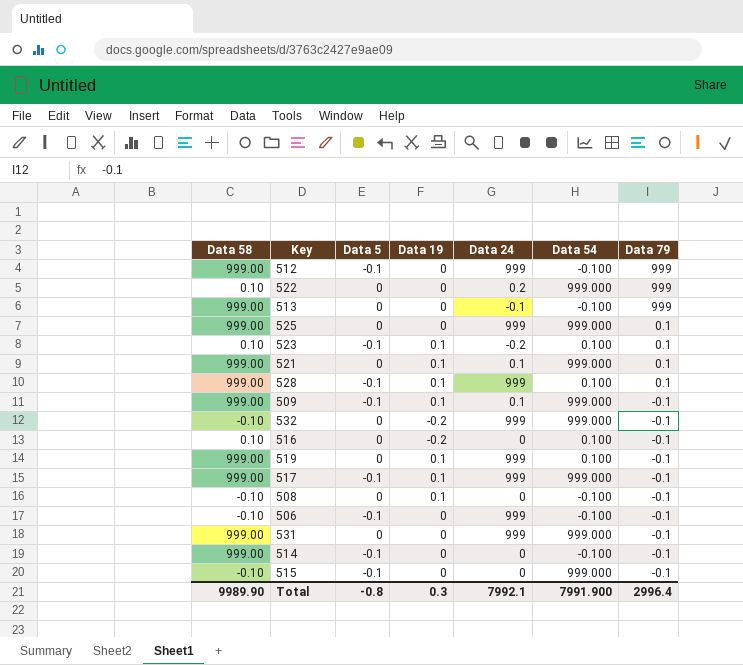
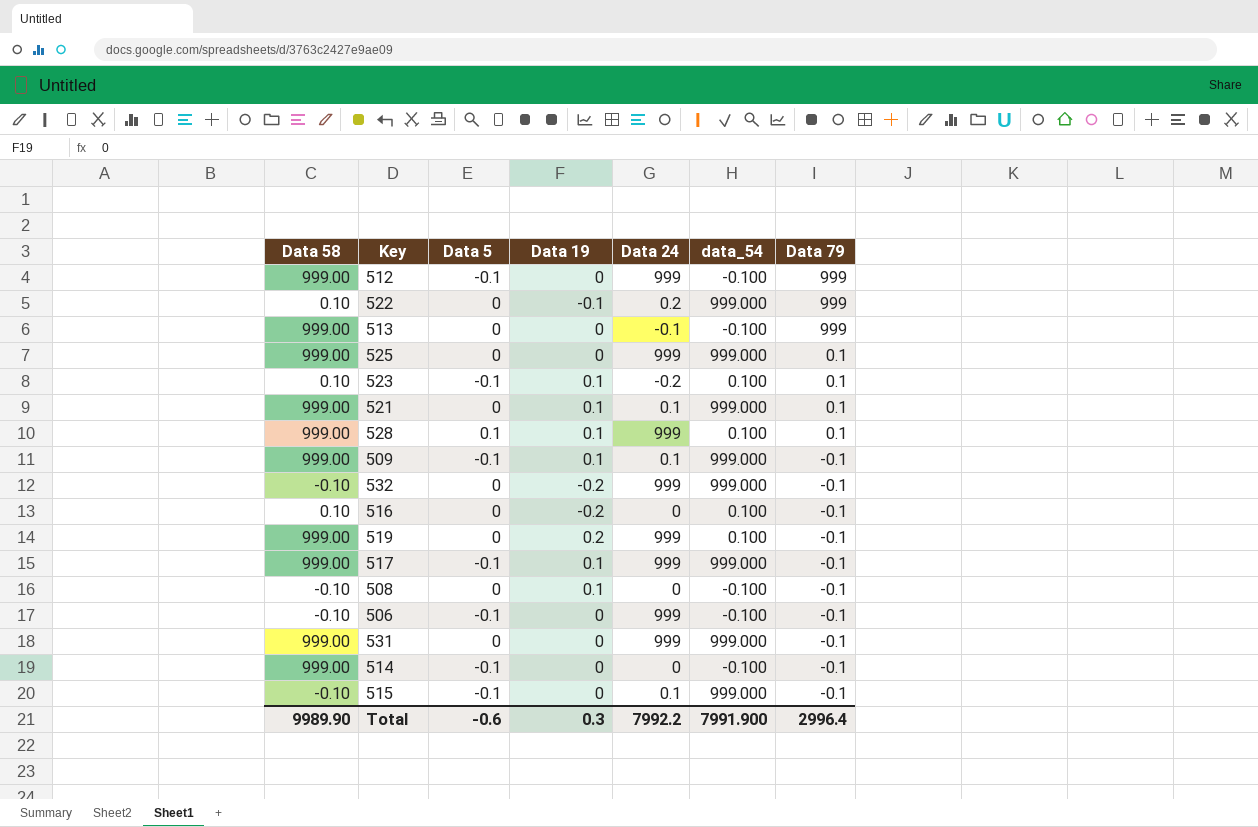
column name: Data 54 -> data_54
522 | Data 19: 0 -> -0.1
528 | Data 5: -0.1 -> 0.1
519 | Data 19: 0.1 -> 0.2
515 | Data 24: 0 -> 0.1
Total | Data 5: -0.8 -> -0.6
Total | Data 24: 7992.1 -> 7992.2

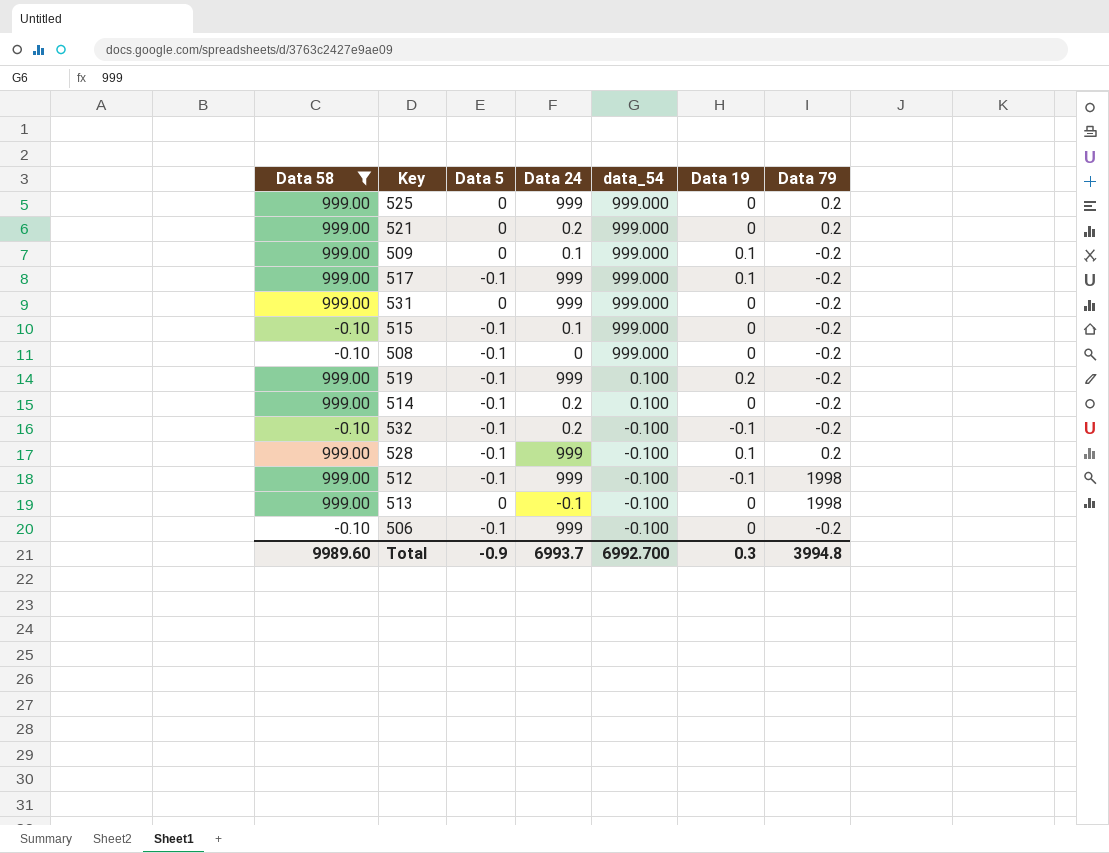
filter: none -> Data 58 != 0.10
row order: Data 79 descending -> data_54 descending
column Data 19 | position: 4 -> 6
525 | Data 79: 0.1 -> 0.2
521 | Data 24: 0.1 -> 0.2
521 | Data 19: 0.1 -> 0
521 | Data 79: 0.1 -> 0.2
509 | Data 5: -0.1 -> 0
509 | Data 79: -0.1 -> -0.2
517 | Data 79: -0.1 -> -0.2
531 | Data 79: -0.1 -> -0.2
515 | Data 79: -0.1 -> -0.2
508 | Data 5: 0 -> -0.1
508 | data_54: -0.100 -> 999.000
508 | Data 19: 0.1 -> 0
508 | Data 79: -0.1 -> -0.2
519 | Data 5: 0 -> -0.1
519 | Data 79: -0.1 -> -0.2
514 | Data 24: 0 -> 0.2
514 | data_54: -0.100 -> 0.100
514 | Data 79: -0.1 -> -0.2
532 | Data 5: 0 -> -0.1
532 | Data 24: 999 -> 0.2
532 | data_54: 999.000 -> -0.100
532 | Data 19: -0.2 -> -0.1
532 | Data 79: -0.1 -> -0.2
528 | Data 5: 0.1 -> -0.1
528 | data_54: 0.100 -> -0.100
528 | Data 79: 0.1 -> 0.2
512 | Data 19: 0 -> -0.1
512 | Data 79: 999 -> 1998
513 | Data 79: 999 -> 1998
506 | Data 79: -0.1 -> -0.2
Total | Data 58: 9989.90 -> 9989.60
Total | Data 5: -0.6 -> -0.9
Total | Data 24: 7992.2 -> 6993.7
Total | data_54: 7991.900 -> 6992.700
Total | Data 79: 2996.4 -> 3994.8

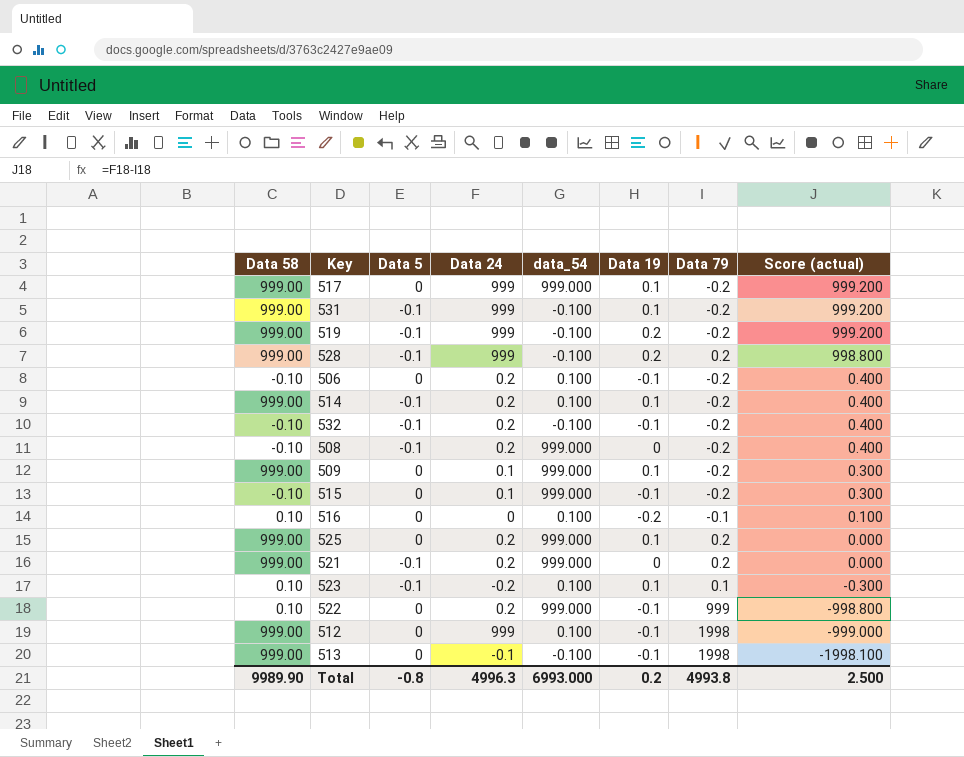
filter: Data 58 != 0.10 -> none
row order: data_54 descending -> Score (actual) descending
column Score (actual) | formula: none -> [Data 24] - [Data 79]
517 | Data 5: -0.1 -> 0
531 | Data 5: 0 -> -0.1
531 | data_54: 999.000 -> -0.100
531 | Data 19: 0 -> 0.1
519 | data_54: 0.100 -> -0.100
528 | Data 19: 0.1 -> 0.2
506 | Data 5: -0.1 -> 0
506 | Data 24: 999 -> 0.2
506 | data_54: -0.100 -> 0.100
506 | Data 19: 0 -> -0.1
514 | Data 19: 0 -> 0.1
508 | Data 24: 0 -> 0.2
515 | Data 5: -0.1 -> 0
515 | Data 19: 0 -> -0.1
525 | Data 24: 999 -> 0.2
525 | Data 19: 0 -> 0.1
521 | Data 5: 0 -> -0.1
512 | Data 5: -0.1 -> 0
512 | data_54: -0.100 -> 0.100
513 | Data 19: 0 -> -0.1
Total | Data 58: 9989.60 -> 9989.90
Total | Data 5: -0.9 -> -0.8
Total | Data 24: 6993.7 -> 4996.3
Total | data_54: 6992.700 -> 6993.000
Total | Data 19: 0.3 -> 0.2
Total | Data 79: 3994.8 -> 4993.8

